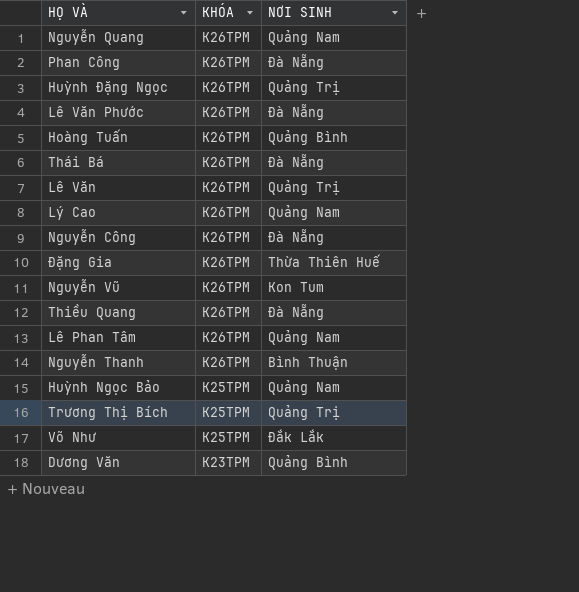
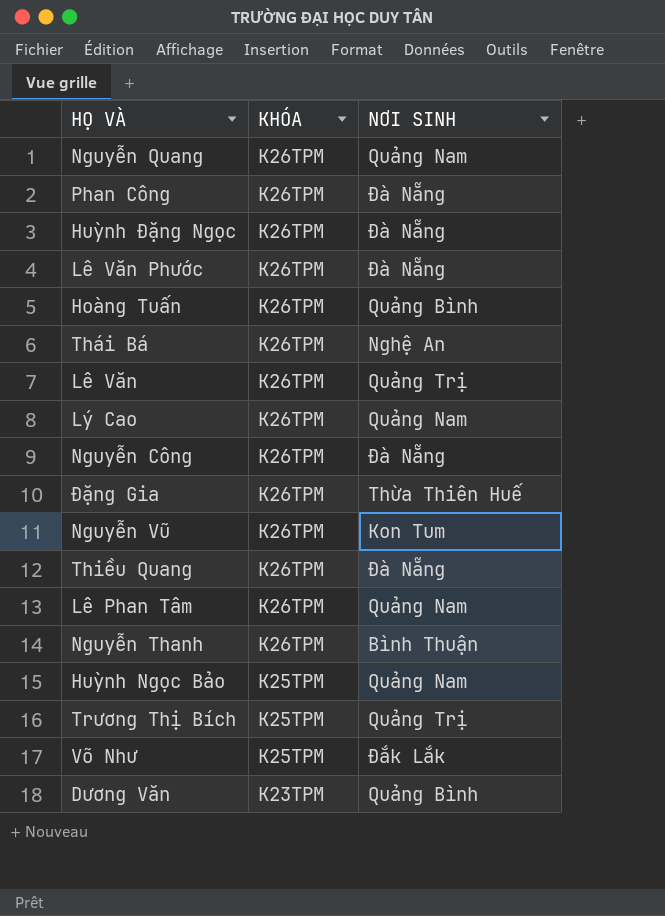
Huỳnh Đặng Ngọc | NƠI SINH: Quảng Trị -> Đà Nẵng
Thái Bá | NƠI SINH: Đà Nẵng -> Nghệ An

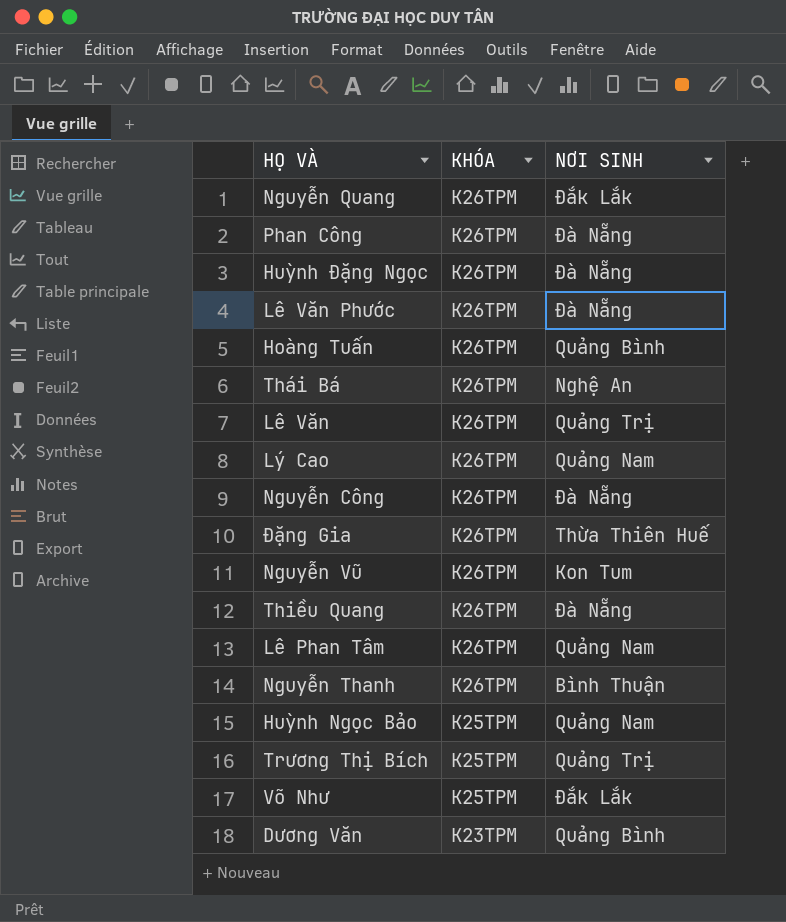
Nguyễn Quang | NƠI SINH: Quảng Nam -> Đắk Lắk

